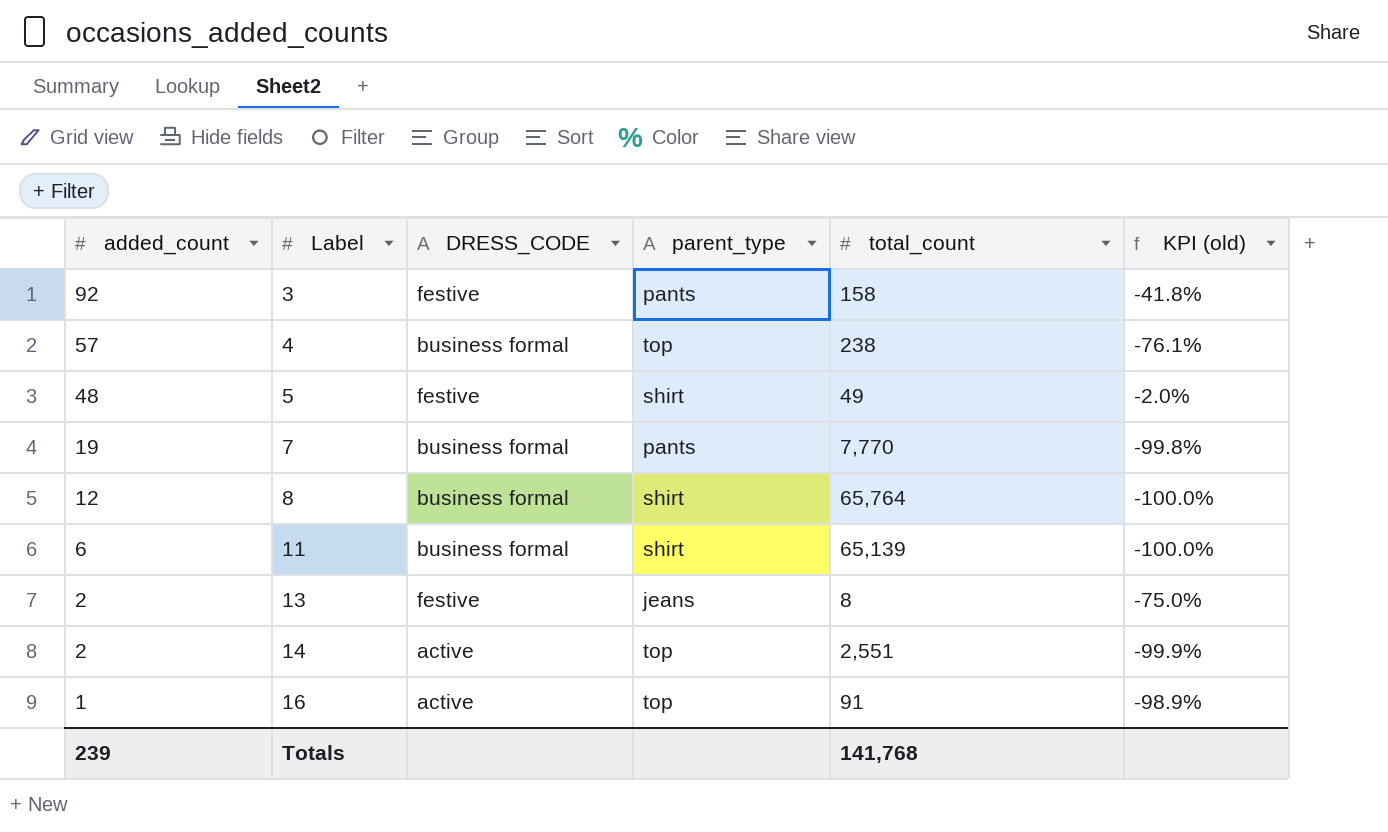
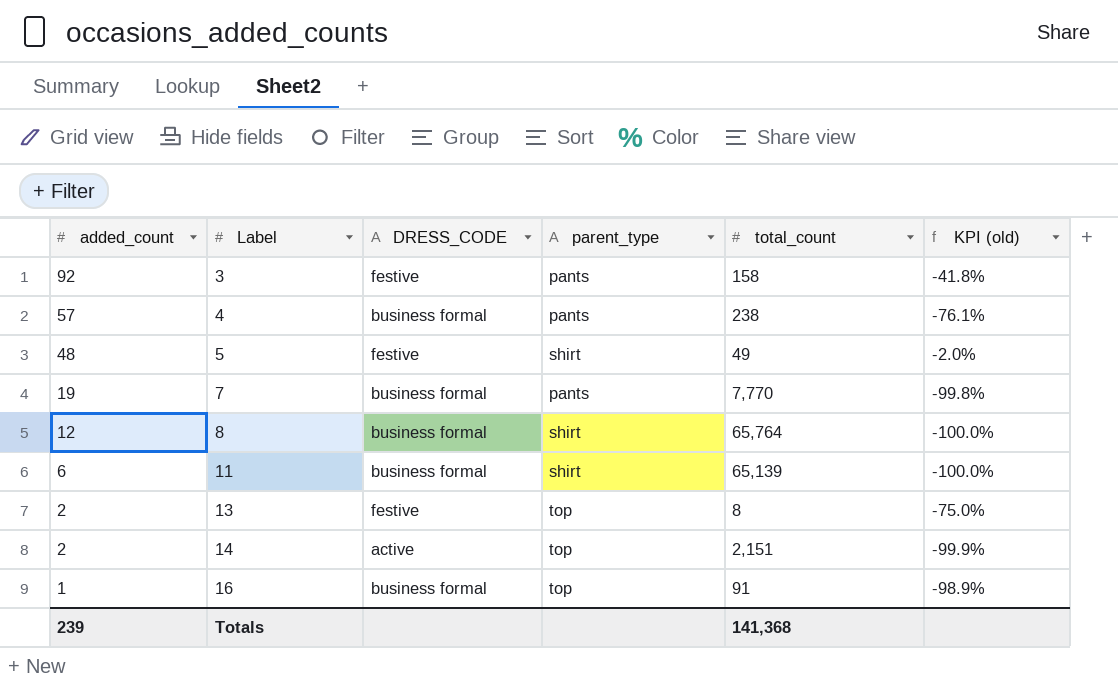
4 | parent_type: top -> pants
13 | parent_type: jeans -> top
14 | total_count: 2,551 -> 2,151
16 | DRESS_CODE: active -> business formal
Totals | total_count: 141,768 -> 141,368

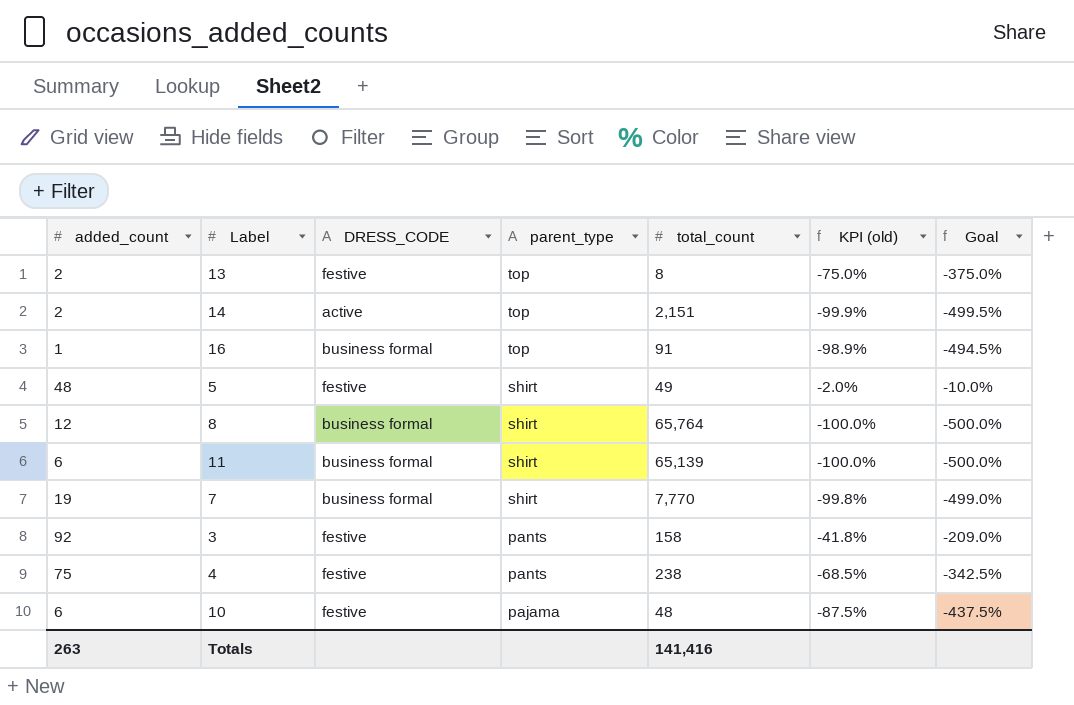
row order: added_count descending -> parent_type descending
column Goal | formula: none -> [KPI (old)] * 5
7 | parent_type: pants -> shirt
4 | added_count: 57 -> 75
4 | DRESS_CODE: business formal -> festive
4 | KPI (old): -76.1% -> -68.5%
row 10: none -> 6 | festive | pajama | 48 | -87.5% | -437.5%
Totals | added_count: 239 -> 263
Totals | total_count: 141,368 -> 141,416

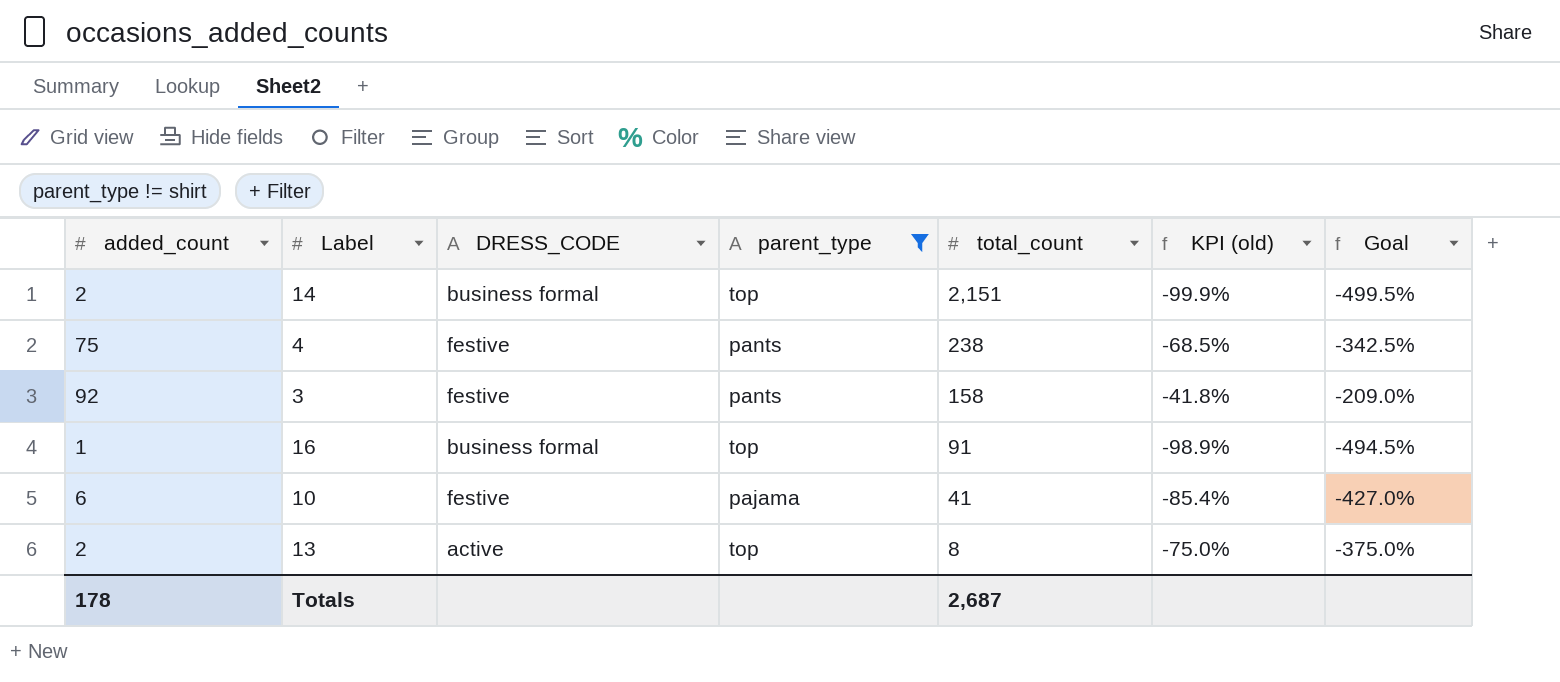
filter: none -> parent_type != shirt
row order: parent_type descending -> total_count descending
14 | DRESS_CODE: active -> business formal
10 | total_count: 48 -> 41
10 | KPI (old): -87.5% -> -85.4%
10 | Goal: -437.5% -> -427.0%
13 | DRESS_CODE: festive -> active
Totals | added_count: 263 -> 178
Totals | total_count: 141,416 -> 2,687

